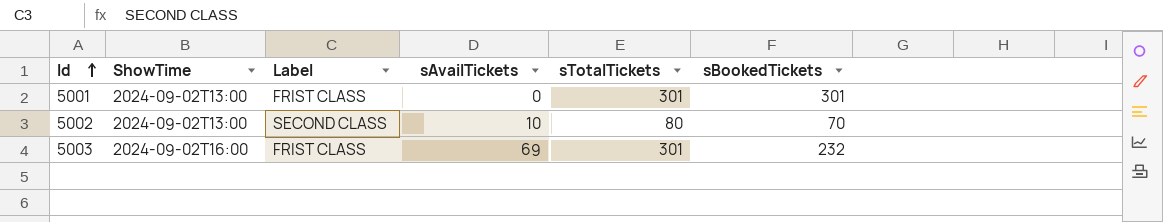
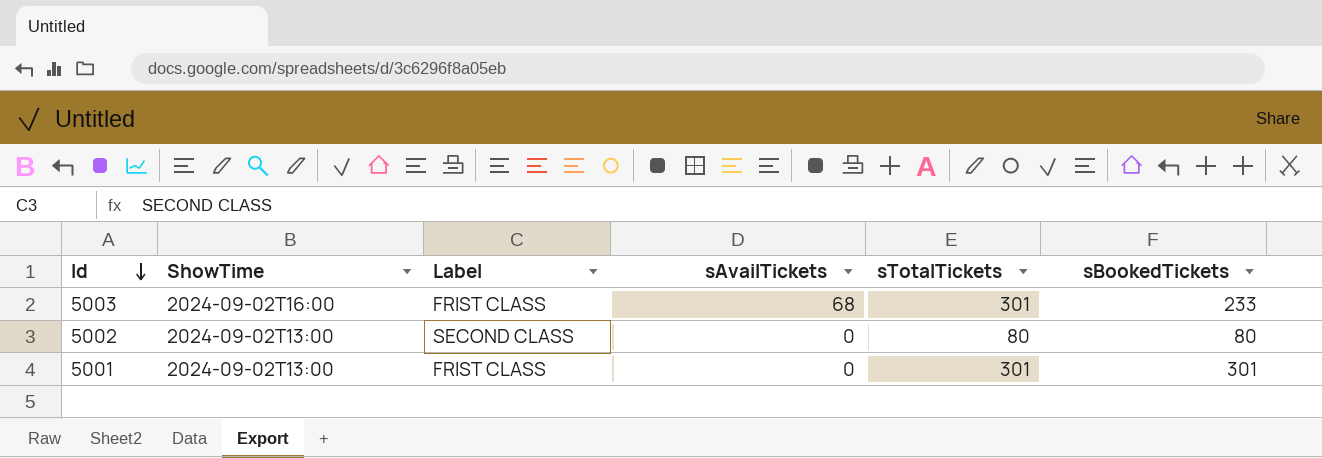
row order: Id ascending -> Id descending
5003 | sAvailTickets: 69 -> 68
5003 | sBookedTickets: 232 -> 233
5002 | sAvailTickets: 10 -> 0
5002 | sBookedTickets: 70 -> 80

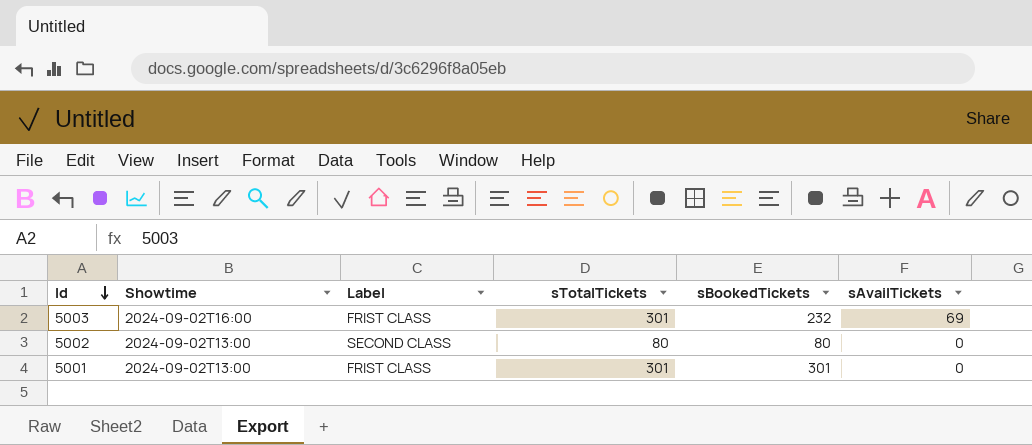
column name: ShowTime -> Showtime
column sAvailTickets | position: 4 -> 6
5003 | sBookedTickets: 233 -> 232
5003 | sAvailTickets: 68 -> 69

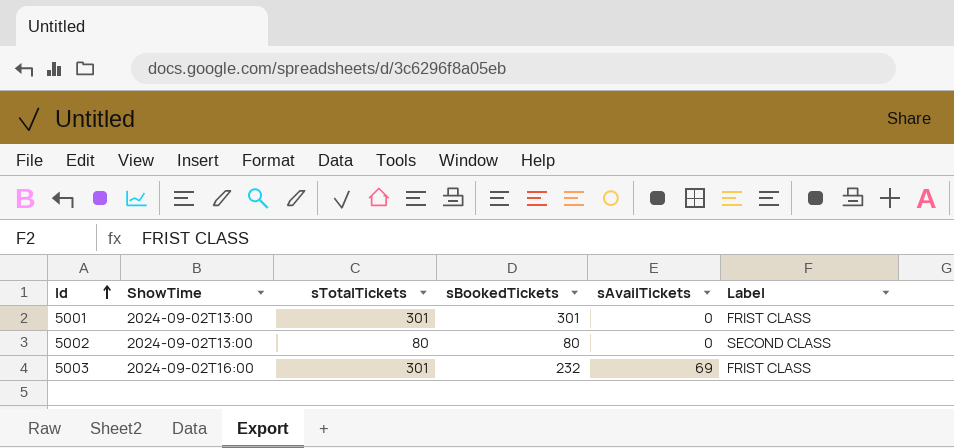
row order: Id descending -> Id ascending
column name: Showtime -> ShowTime
column Label | position: 3 -> 6

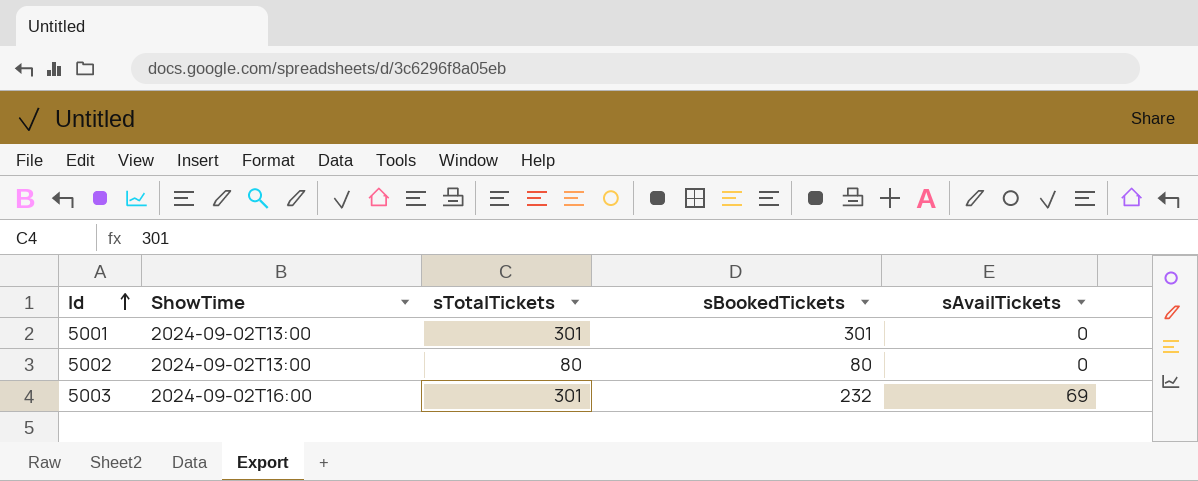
column Label | position: 6 -> none

